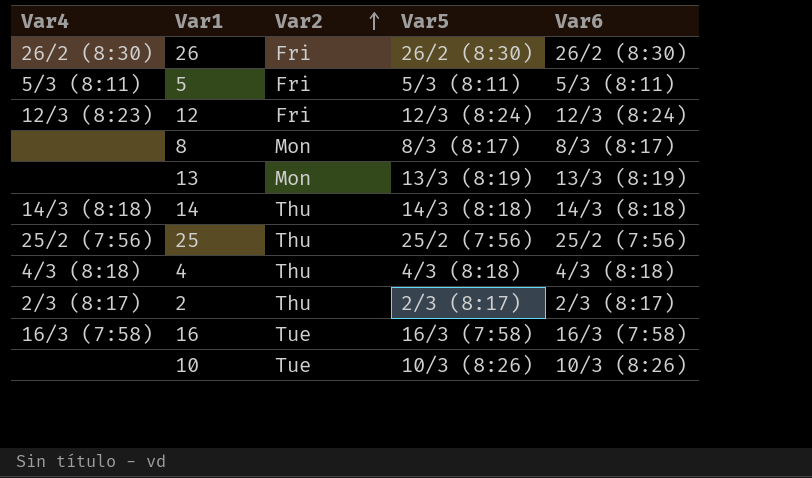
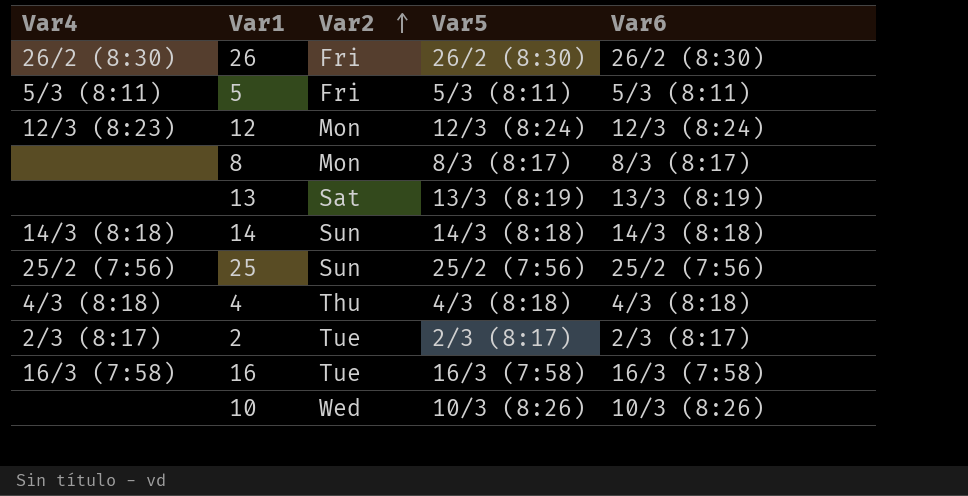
12 | Var2: Fri -> Mon
13 | Var2: Mon -> Sat
14 | Var2: Thu -> Sun
25 | Var2: Thu -> Sun
2 | Var2: Thu -> Tue
10 | Var2: Tue -> Wed

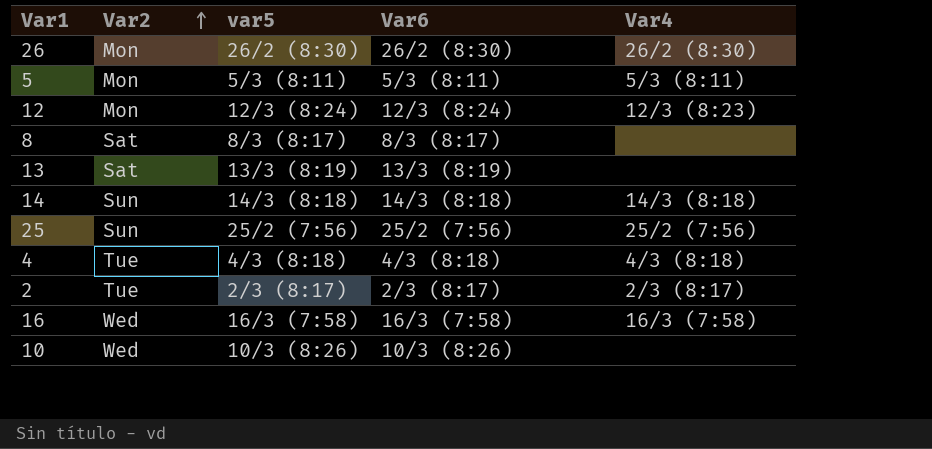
column name: Var5 -> var5
column Var4 | position: 1 -> 5
26 | Var2: Fri -> Mon
5 | Var2: Fri -> Mon
8 | Var2: Mon -> Sat
4 | Var2: Thu -> Tue
16 | Var2: Tue -> Wed

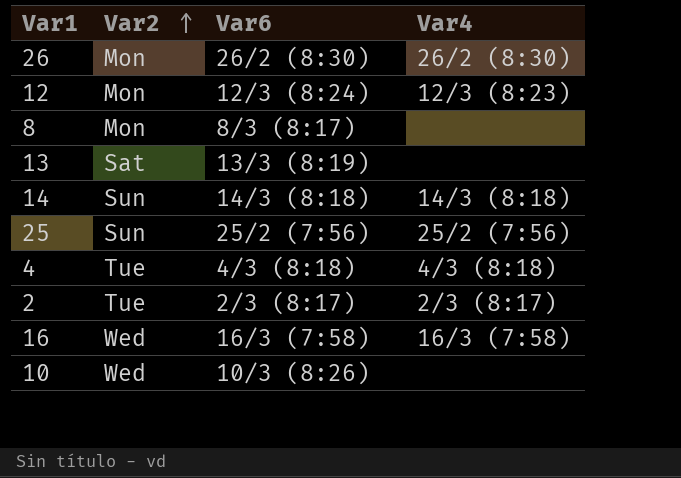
column var5 | position: 3 -> none
row 5: Mon | 5/3 (8:11) | 5/3 (8:11) | 5/3 (8:11) -> none
8 | Var2: Sat -> Mon

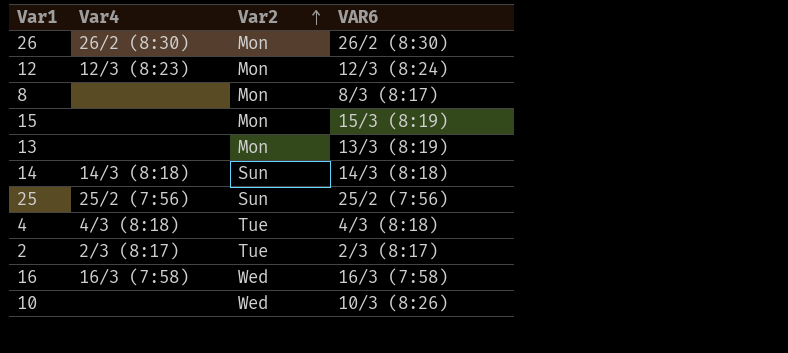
column Var4 | position: 4 -> 2
column name: Var6 -> VAR6
row 15: none -> none | Mon | 15/3 (8:19)
13 | Var2: Sat -> Mon

